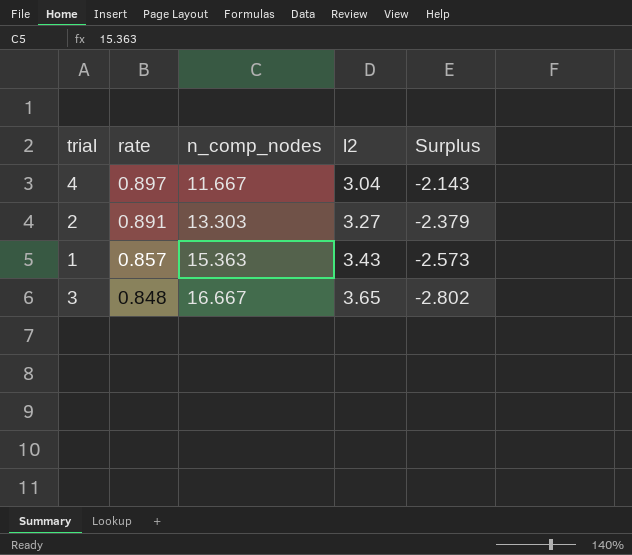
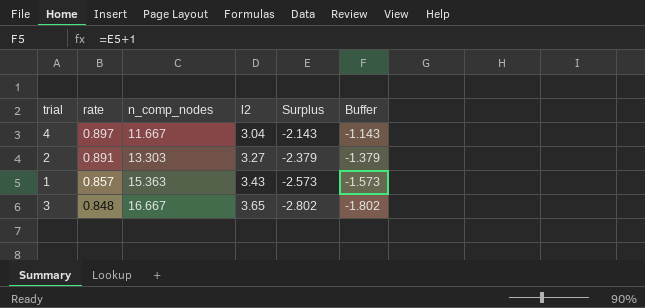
column Buffer | formula: none -> [Surplus] + 1

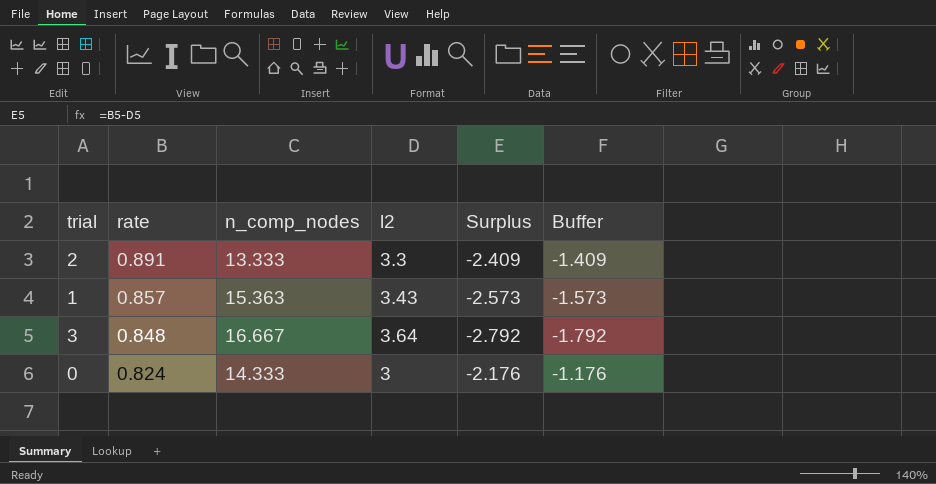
row 4: 0.897 | 11.667 | 3.04 | -2.143 | -1.143 -> none
2 | n_comp_nodes: 13.303 -> 13.333
2 | l2: 3.27 -> 3.3
2 | Surplus: -2.379 -> -2.409
2 | Buffer: -1.379 -> -1.409
3 | l2: 3.65 -> 3.64
3 | Surplus: -2.802 -> -2.792
3 | Buffer: -1.802 -> -1.792
row 0: none -> 0.824 | 14.333 | 3 | -2.176 | -1.176

